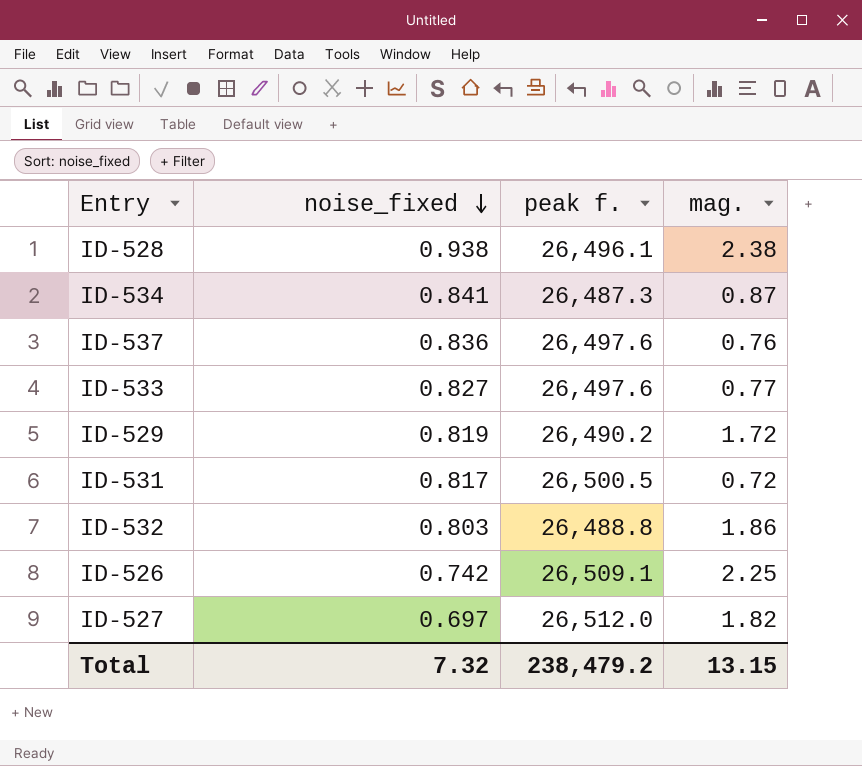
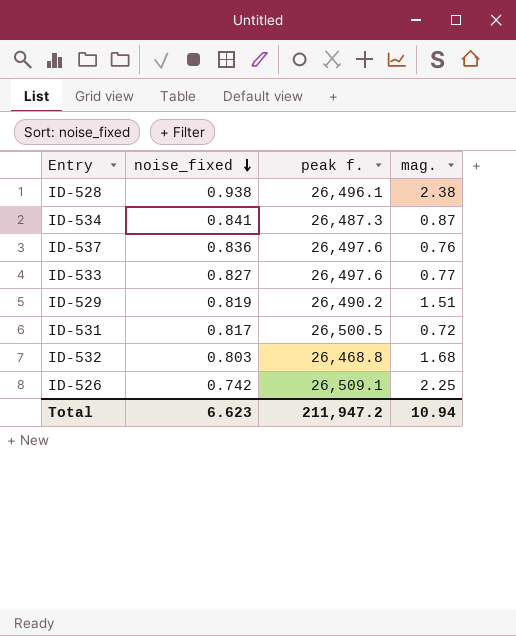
row ID-527: 0.697 | 26,512.0 | 1.82 -> none
ID-529 | mag.: 1.72 -> 1.51
ID-532 | peak f.: 26,488.8 -> 26,468.8
ID-532 | mag.: 1.86 -> 1.68
Total | noise_fixed: 7.32 -> 6.623
Total | peak f.: 238,479.2 -> 211,947.2
Total | mag.: 13.15 -> 10.94

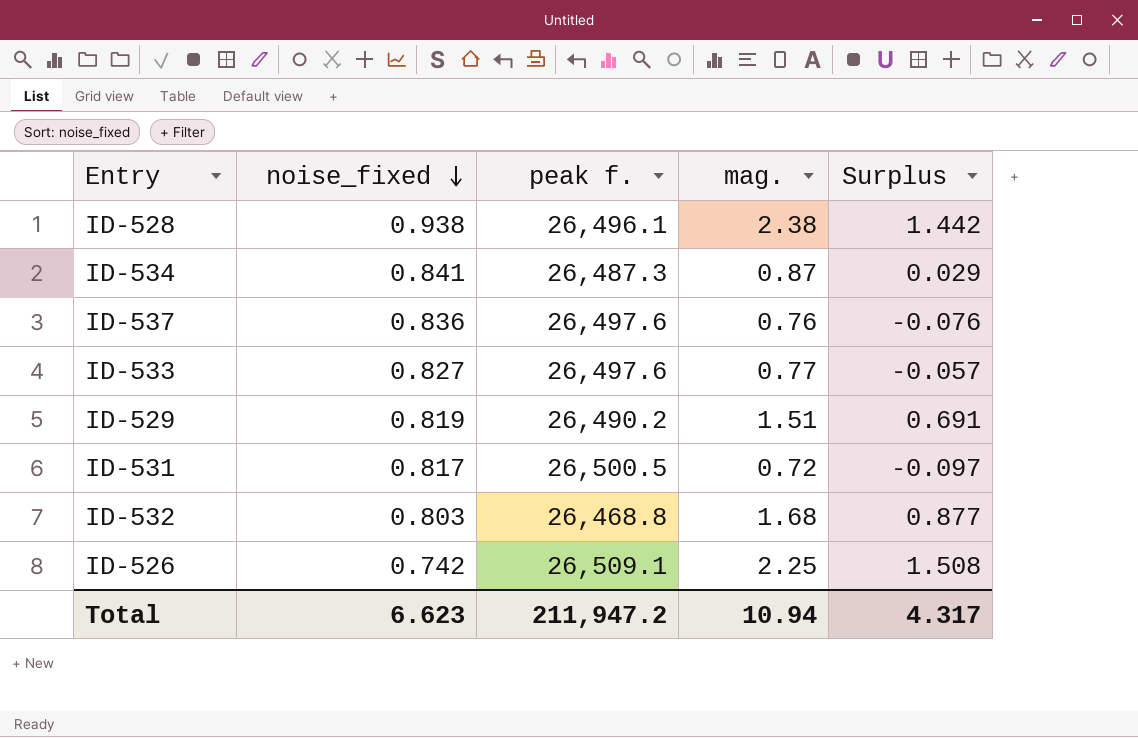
column Surplus | formula: none -> [mag.] - [noise_fixed]

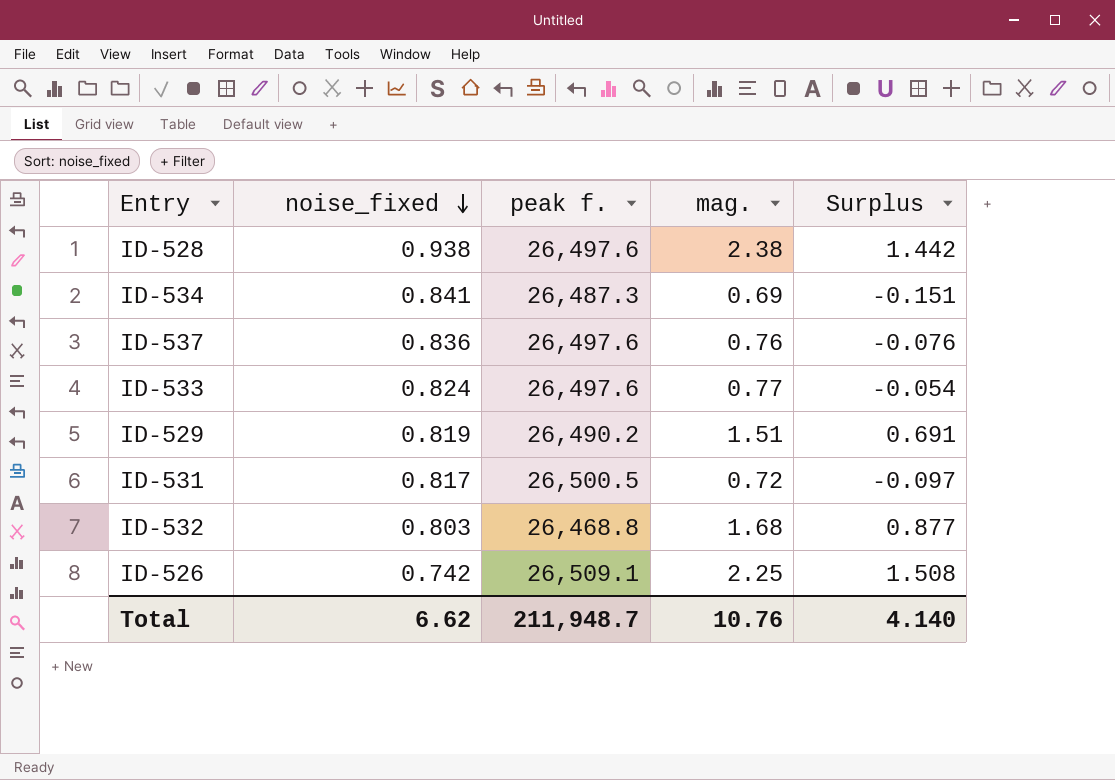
ID-528 | peak f.: 26,496.1 -> 26,497.6
ID-534 | mag.: 0.87 -> 0.69
ID-534 | Surplus: 0.029 -> -0.151
ID-533 | noise_fixed: 0.827 -> 0.824
ID-533 | Surplus: -0.057 -> -0.054
Total | noise_fixed: 6.623 -> 6.62
Total | peak f.: 211,947.2 -> 211,948.7
Total | mag.: 10.94 -> 10.76
Total | Surplus: 4.317 -> 4.140

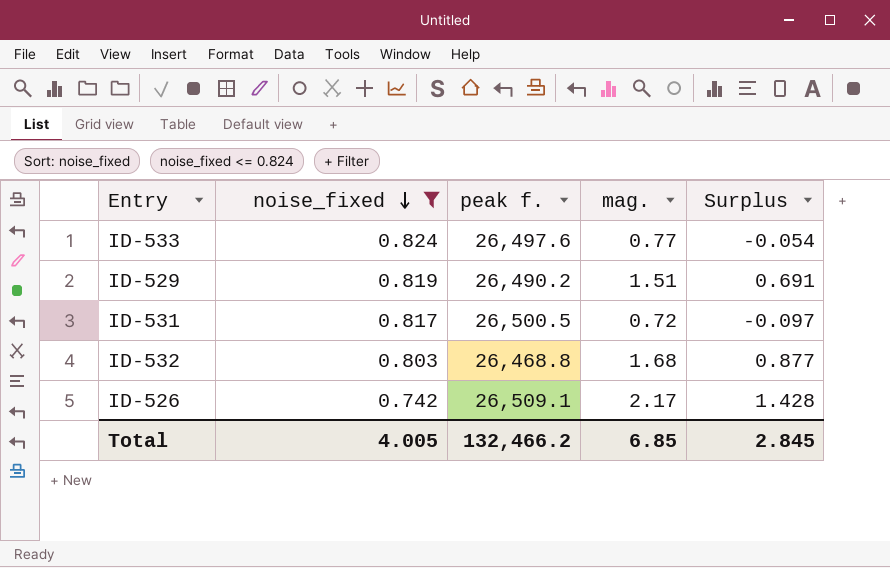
filter: none -> noise_fixed <= 0.824
ID-526 | mag.: 2.25 -> 2.17
ID-526 | Surplus: 1.508 -> 1.428
Total | noise_fixed: 6.62 -> 4.005
Total | peak f.: 211,948.7 -> 132,466.2
Total | mag.: 10.76 -> 6.85
Total | Surplus: 4.140 -> 2.845

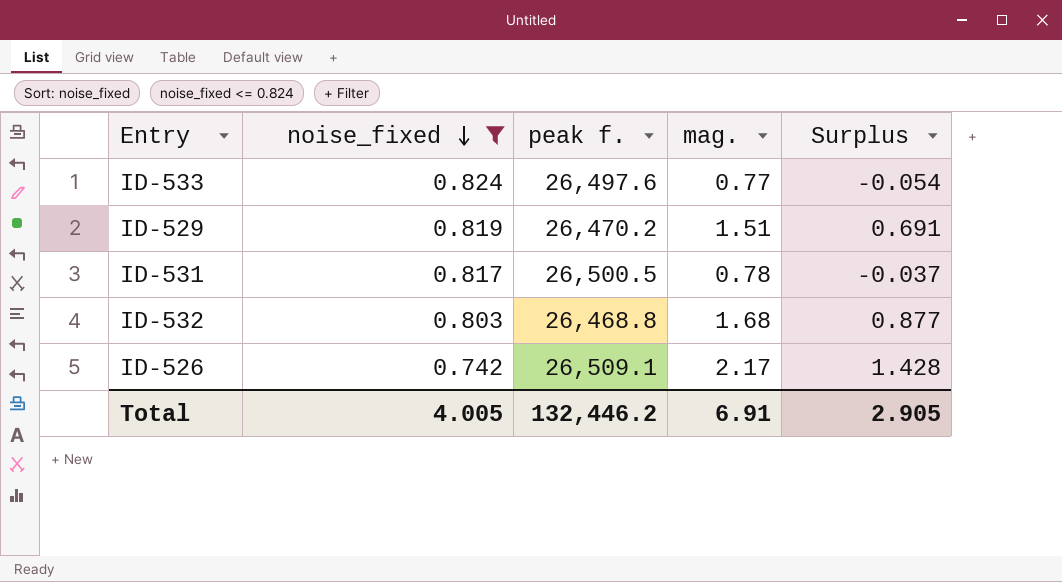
ID-529 | peak f.: 26,490.2 -> 26,470.2
ID-531 | mag.: 0.72 -> 0.78
ID-531 | Surplus: -0.097 -> -0.037
Total | peak f.: 132,466.2 -> 132,446.2
Total | mag.: 6.85 -> 6.91
Total | Surplus: 2.845 -> 2.905

